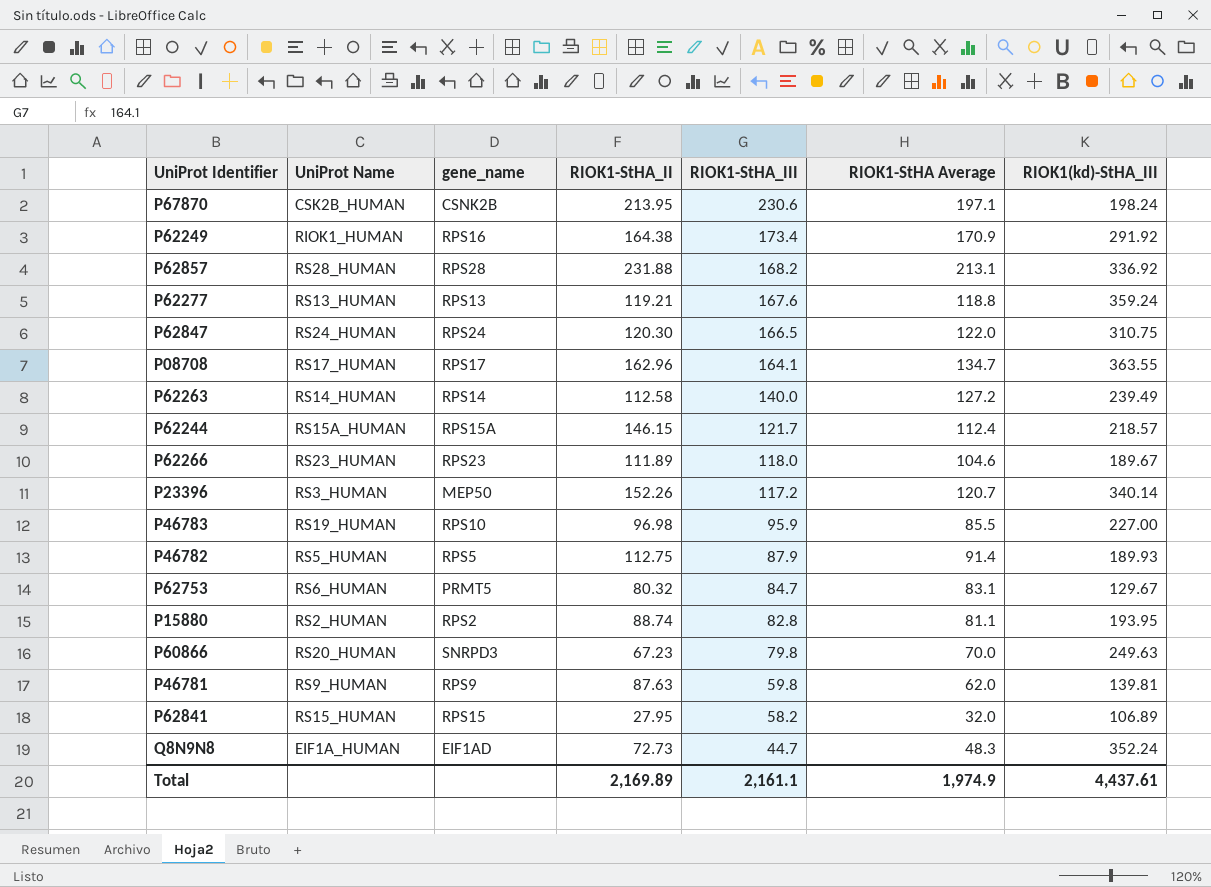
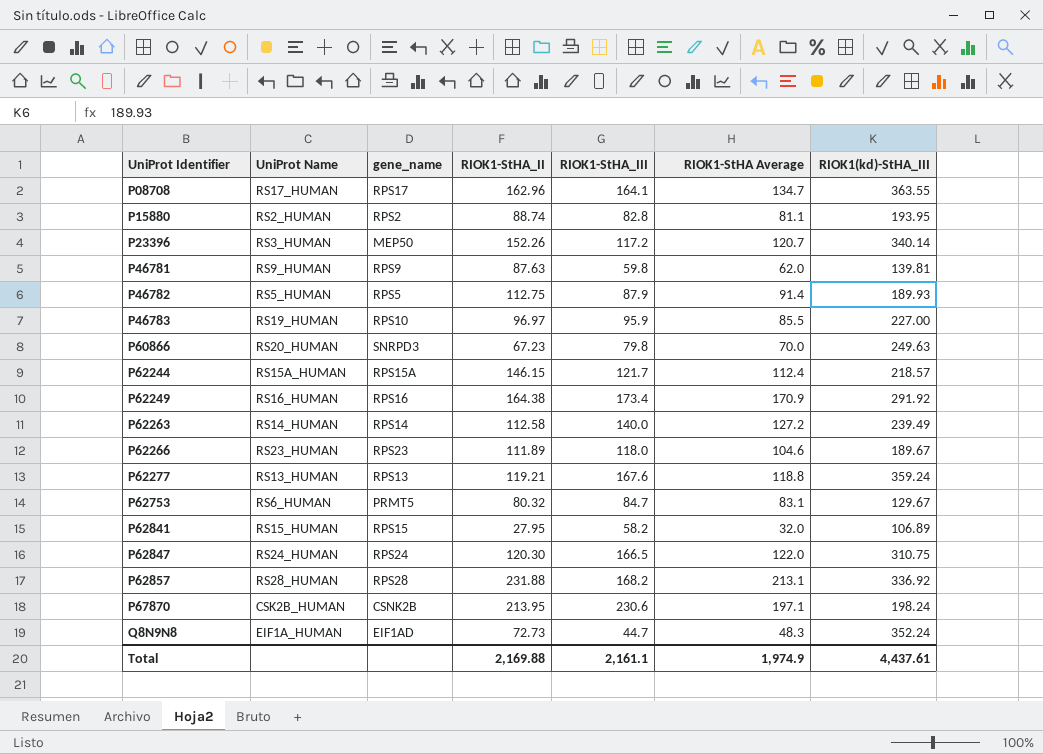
row order: RIOK1-StHA_III descending -> UniProt Identifier ascending
P46783 | RIOK1-StHA_II: 96.98 -> 96.97
P62249 | UniProt Name: RIOK1_HUMAN -> RS16_HUMAN
Total | RIOK1-StHA_II: 2,169.89 -> 2,169.88

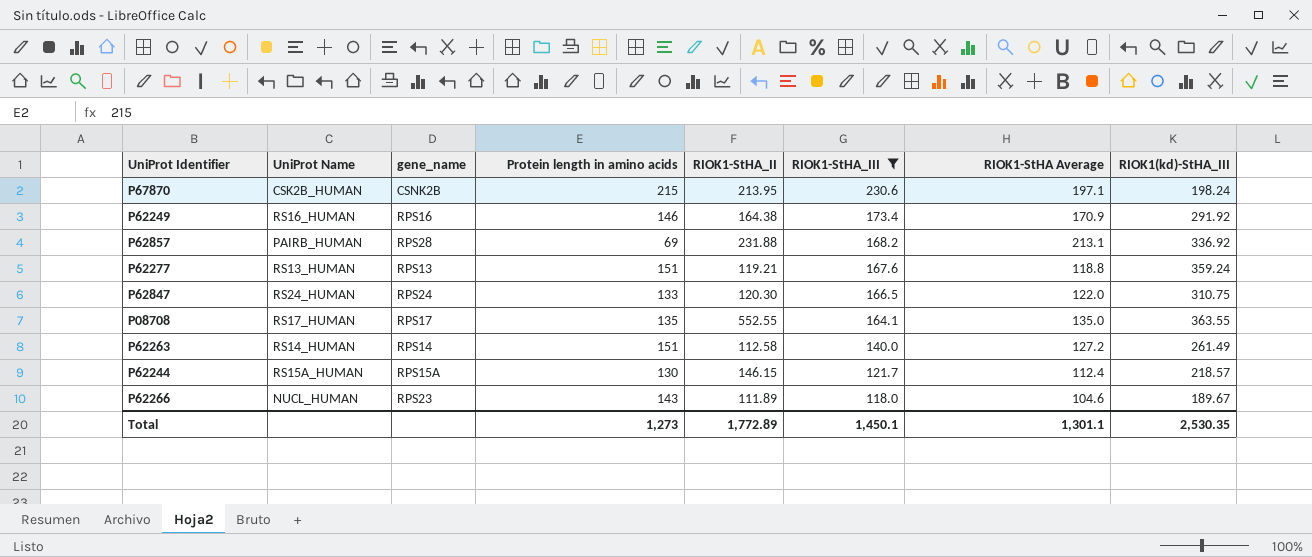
filter: none -> RIOK1-StHA_III >= 118.0
row order: UniProt Identifier ascending -> RIOK1-StHA_III descending
column Protein length in amino acids | position: none -> 4
P62857 | UniProt Name: RS28_HUMAN -> PAIRB_HUMAN
P08708 | RIOK1-StHA_II: 162.96 -> 552.55
P08708 | RIOK1-StHA Average: 134.7 -> 135.0
P62263 | RIOK1(kd)-StHA_III: 239.49 -> 261.49
P62266 | UniProt Name: RS23_HUMAN -> NUCL_HUMAN
Total | RIOK1-StHA_II: 2,169.88 -> 1,772.89
Total | RIOK1-StHA_III: 2,161.1 -> 1,450.1
Total | RIOK1-StHA Average: 1,974.9 -> 1,301.1
Total | RIOK1(kd)-StHA_III: 4,437.61 -> 2,530.35

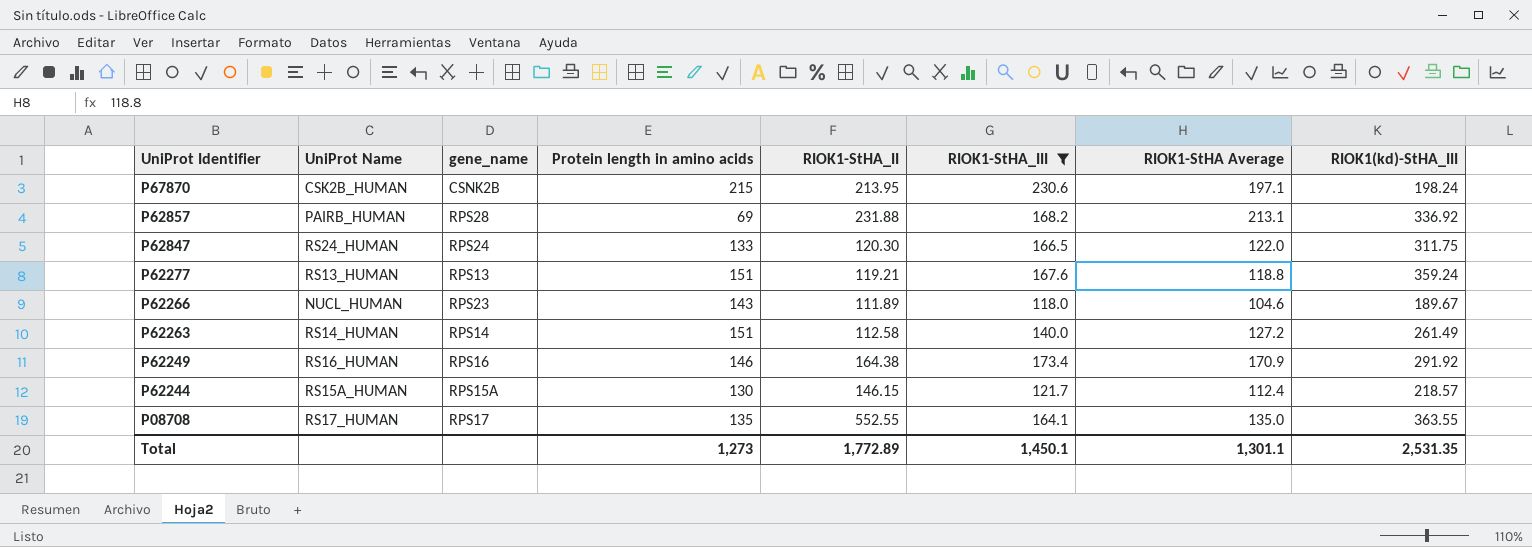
row order: RIOK1-StHA_III descending -> UniProt Identifier descending
P62847 | RIOK1(kd)-StHA_III: 310.75 -> 311.75
Total | RIOK1(kd)-StHA_III: 2,530.35 -> 2,531.35

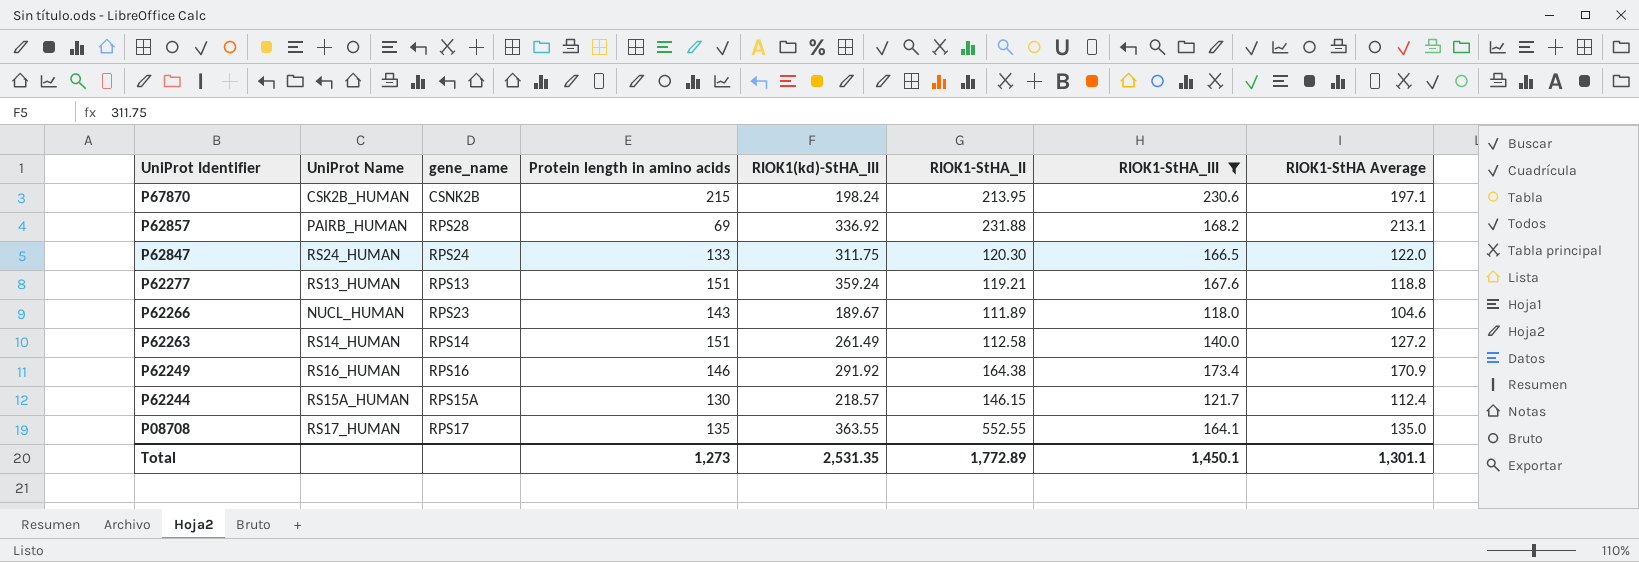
column RIOK1(kd)-StHA_III | position: 8 -> 5

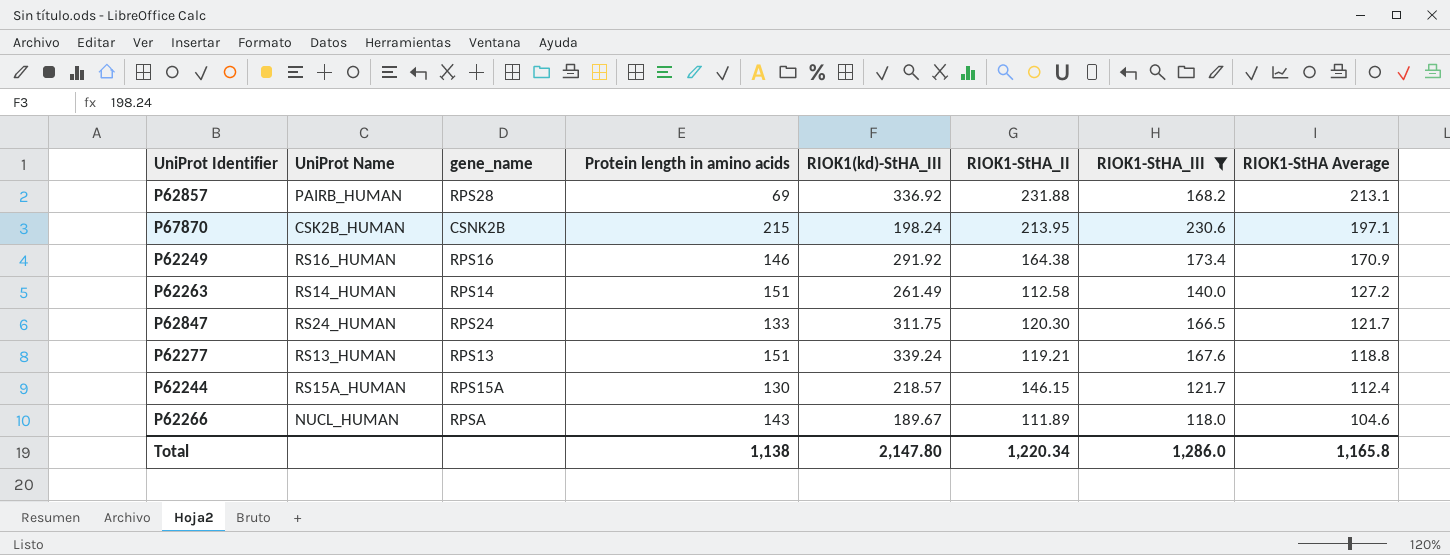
row order: UniProt Identifier descending -> RIOK1-StHA Average descending
row P08708: RS17_HUMAN | RPS17 | 135 | 363.55 | 552.55 | 164.1 | 135.0 -> none
P62847 | RIOK1-StHA Average: 122.0 -> 121.7
P62277 | RIOK1(kd)-StHA_III: 359.24 -> 339.24
P62266 | gene_name: RPS23 -> RPSA
Total | Protein length in amino acids: 1,273 -> 1,138
Total | RIOK1(kd)-StHA_III: 2,531.35 -> 2,147.80
Total | RIOK1-StHA_II: 1,772.89 -> 1,220.34
Total | RIOK1-StHA_III: 1,450.1 -> 1,286.0
Total | RIOK1-StHA Average: 1,301.1 -> 1,165.8

